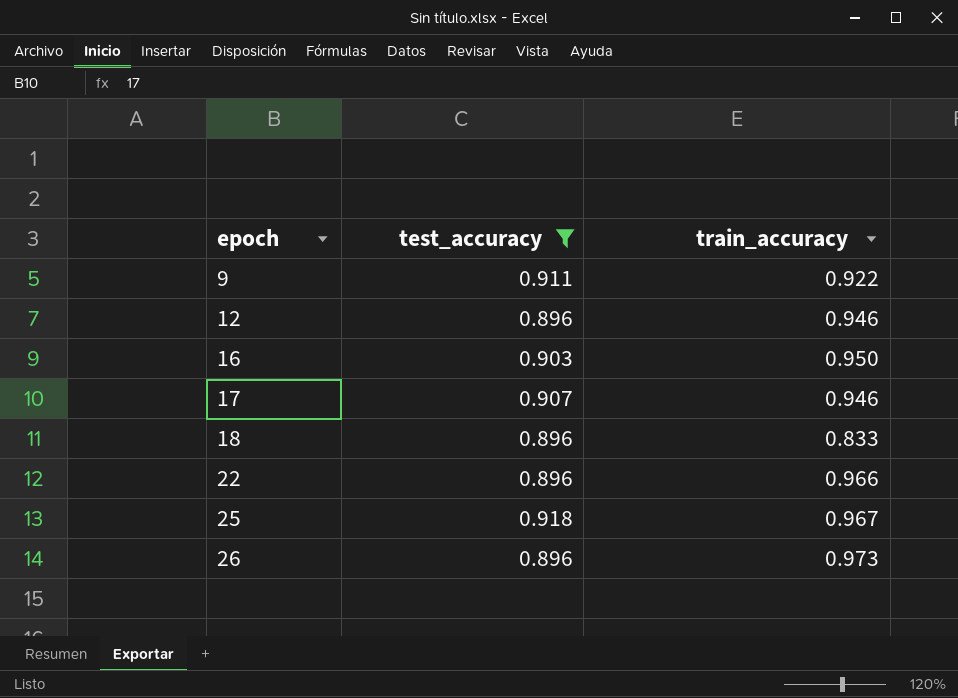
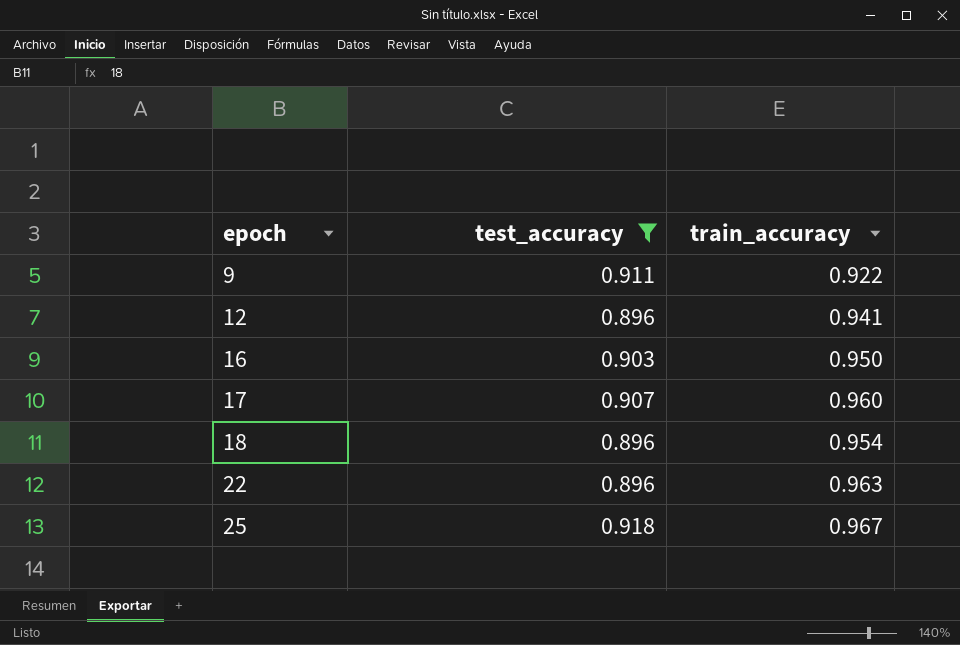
row 26: 0.896 | 0.973 -> none
12 | train_accuracy: 0.946 -> 0.941
17 | train_accuracy: 0.946 -> 0.960
18 | train_accuracy: 0.833 -> 0.954
22 | train_accuracy: 0.966 -> 0.963

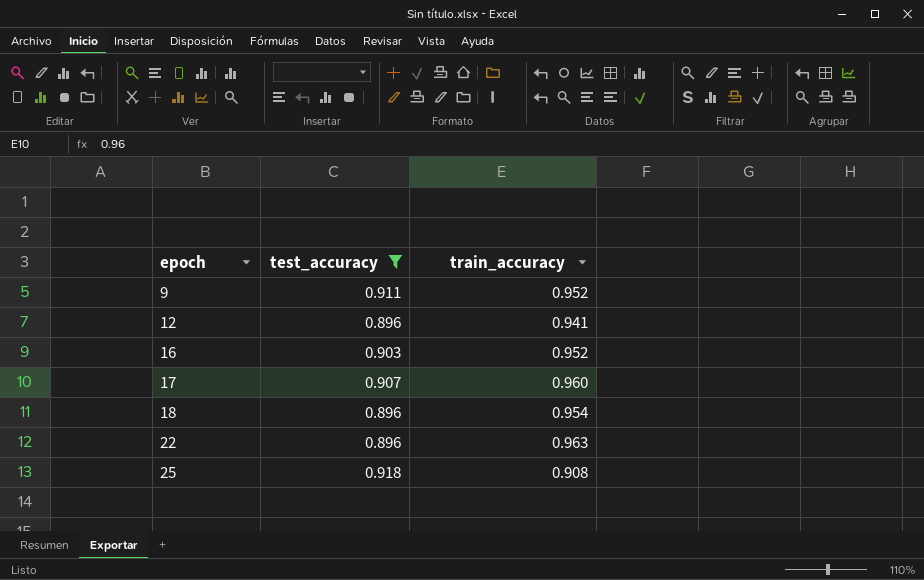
9 | train_accuracy: 0.922 -> 0.952
16 | train_accuracy: 0.950 -> 0.952
25 | train_accuracy: 0.967 -> 0.908

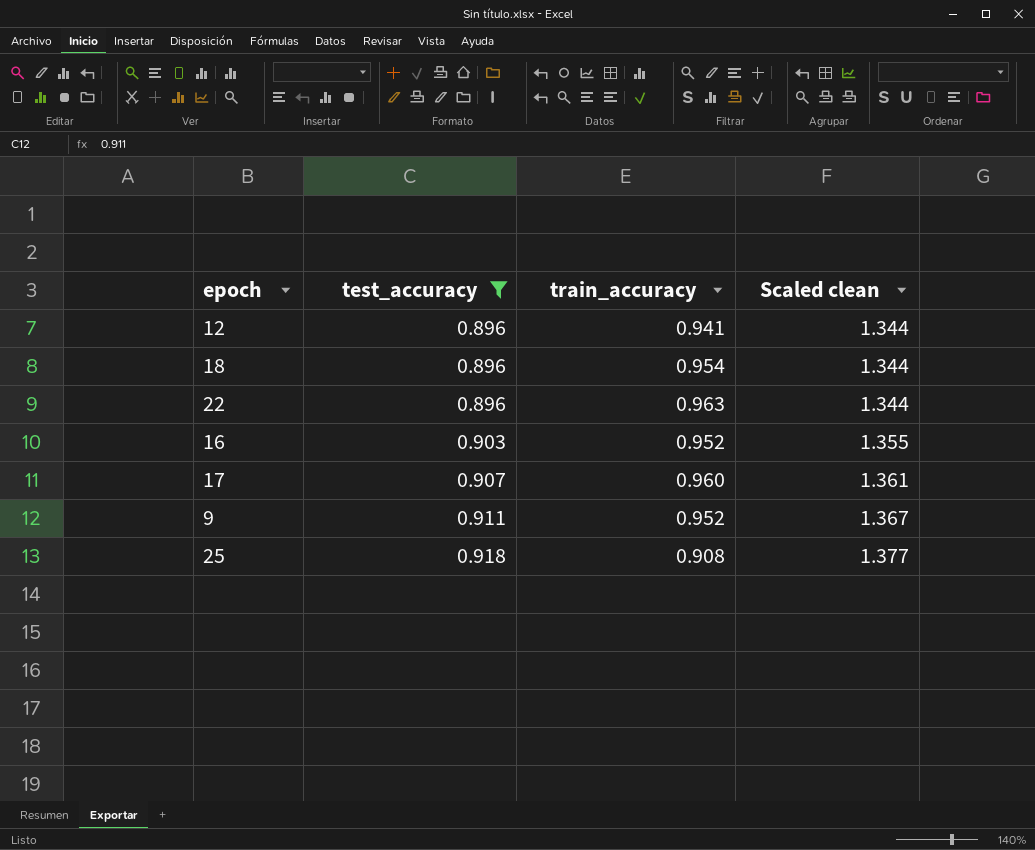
row order: epoch ascending -> test_accuracy ascending
column Scaled clean | formula: none -> [test_accuracy] * 1.5

